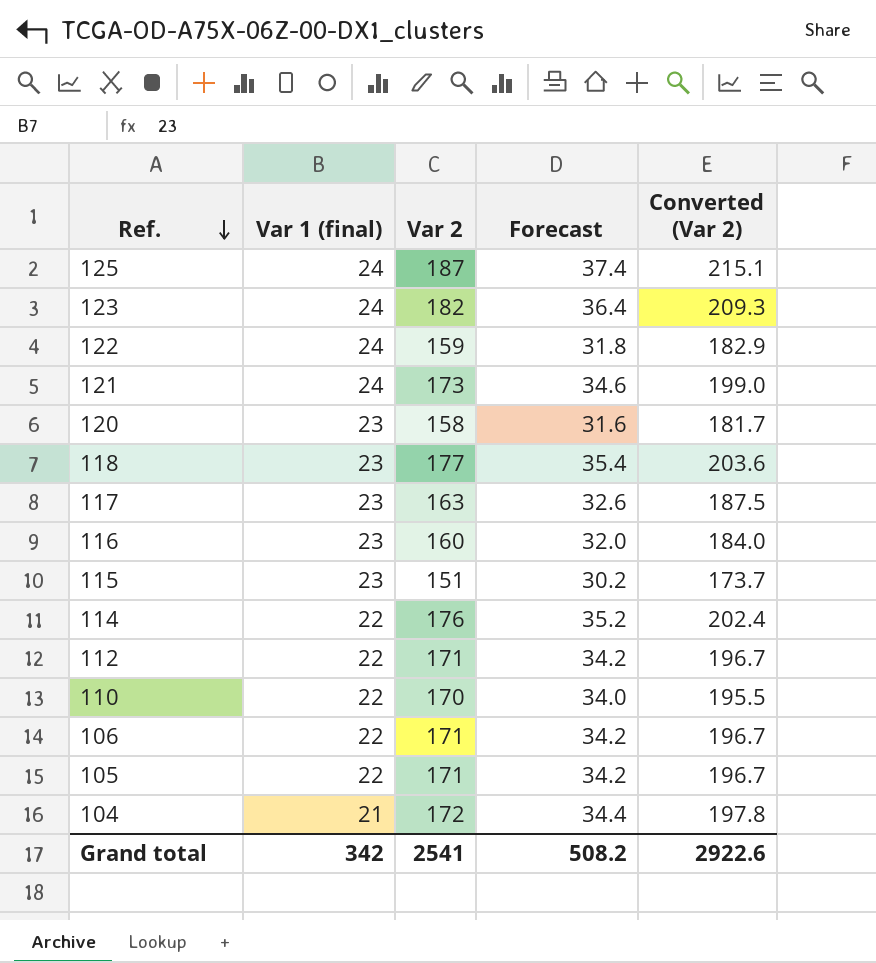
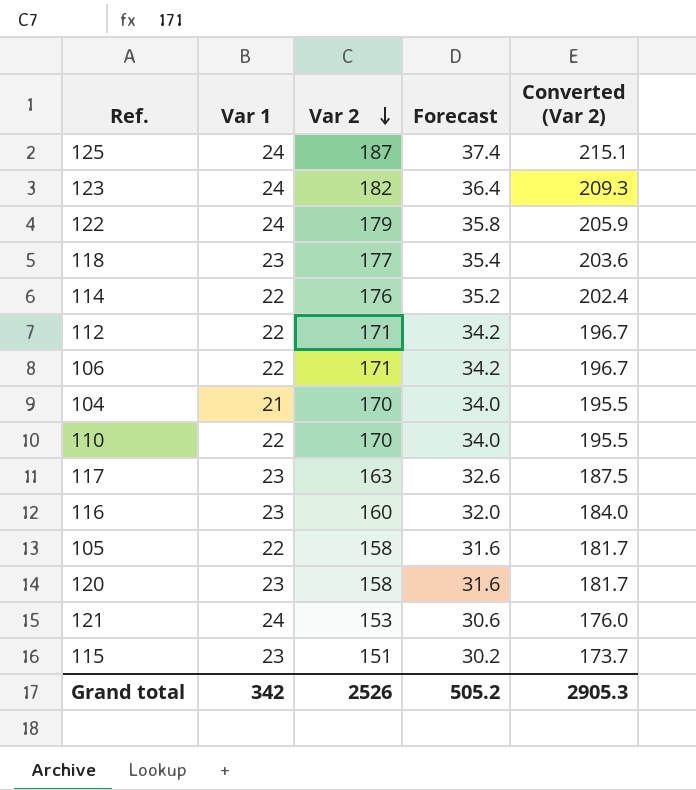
row order: Ref. descending -> Var 2 descending
column name: Var 1 (final) -> Var 1
122 | Var 2: 159 -> 179
122 | Forecast: 31.8 -> 35.8
122 | Converted (Var 2): 182.9 -> 205.9
104 | Var 2: 172 -> 170
104 | Forecast: 34.4 -> 34.0
104 | Converted (Var 2): 197.8 -> 195.5
105 | Var 2: 171 -> 158
105 | Forecast: 34.2 -> 31.6
105 | Converted (Var 2): 196.7 -> 181.7
121 | Var 2: 173 -> 153
121 | Forecast: 34.6 -> 30.6
121 | Converted (Var 2): 199.0 -> 176.0
Grand total | Var 2: 2541 -> 2526
Grand total | Forecast: 508.2 -> 505.2
Grand total | Converted (Var 2): 2922.6 -> 2905.3

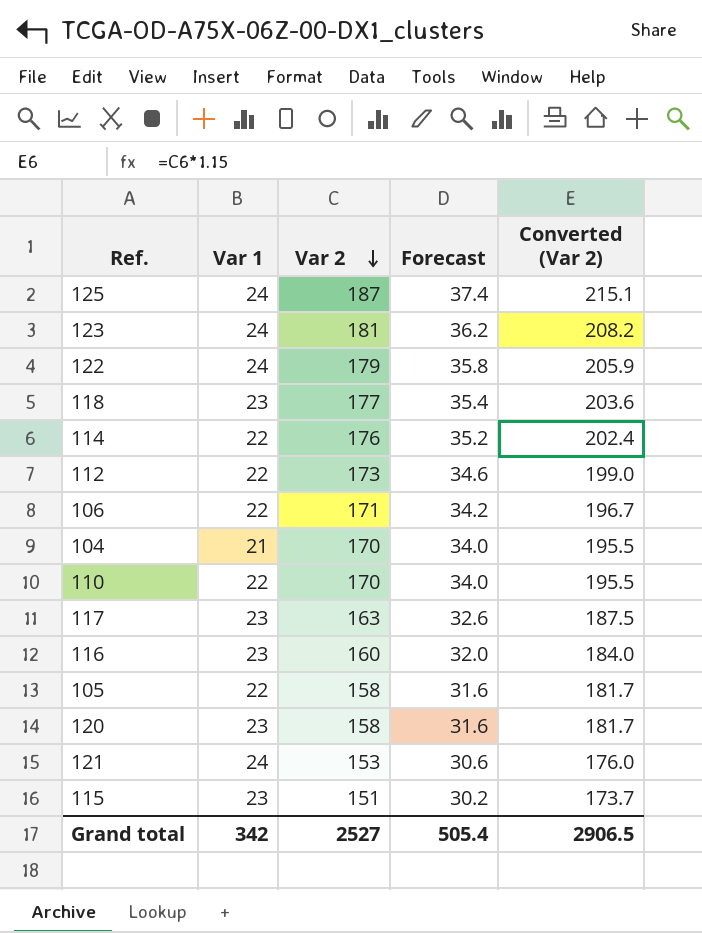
123 | Var 2: 182 -> 181
123 | Forecast: 36.4 -> 36.2
123 | Converted (Var 2): 209.3 -> 208.2
112 | Var 2: 171 -> 173
112 | Forecast: 34.2 -> 34.6
112 | Converted (Var 2): 196.7 -> 199.0
Grand total | Var 2: 2526 -> 2527
Grand total | Forecast: 505.2 -> 505.4
Grand total | Converted (Var 2): 2905.3 -> 2906.5

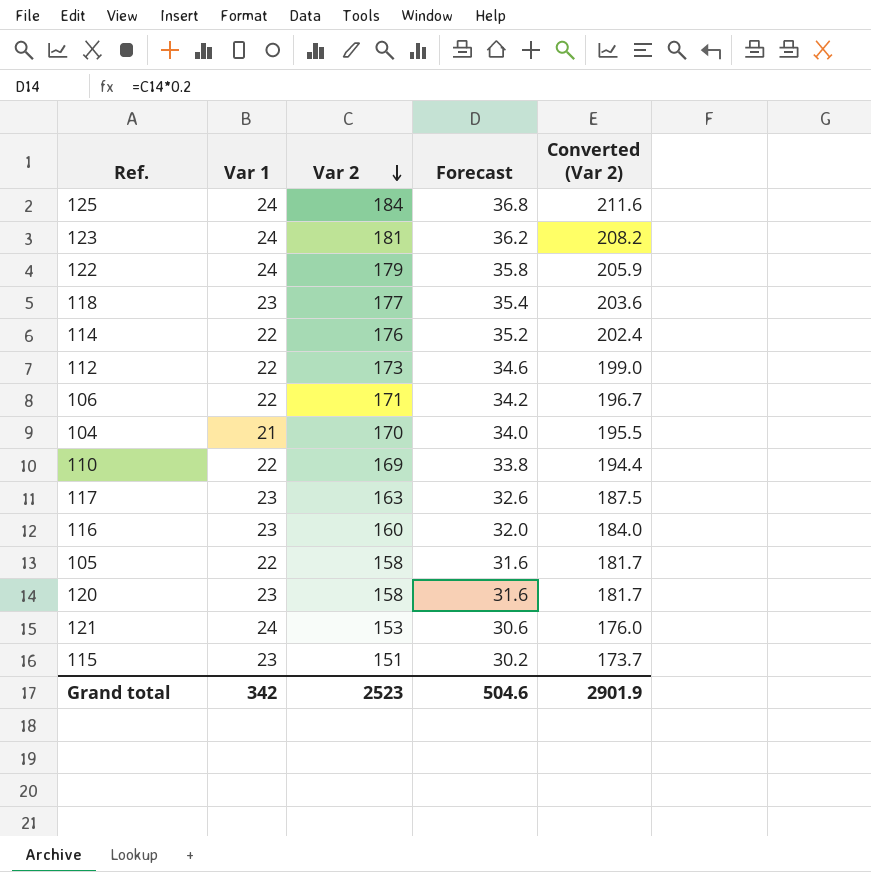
125 | Var 2: 187 -> 184
125 | Forecast: 37.4 -> 36.8
125 | Converted (Var 2): 215.1 -> 211.6
110 | Var 2: 170 -> 169
110 | Forecast: 34.0 -> 33.8
110 | Converted (Var 2): 195.5 -> 194.4
Grand total | Var 2: 2527 -> 2523
Grand total | Forecast: 505.4 -> 504.6
Grand total | Converted (Var 2): 2906.5 -> 2901.9

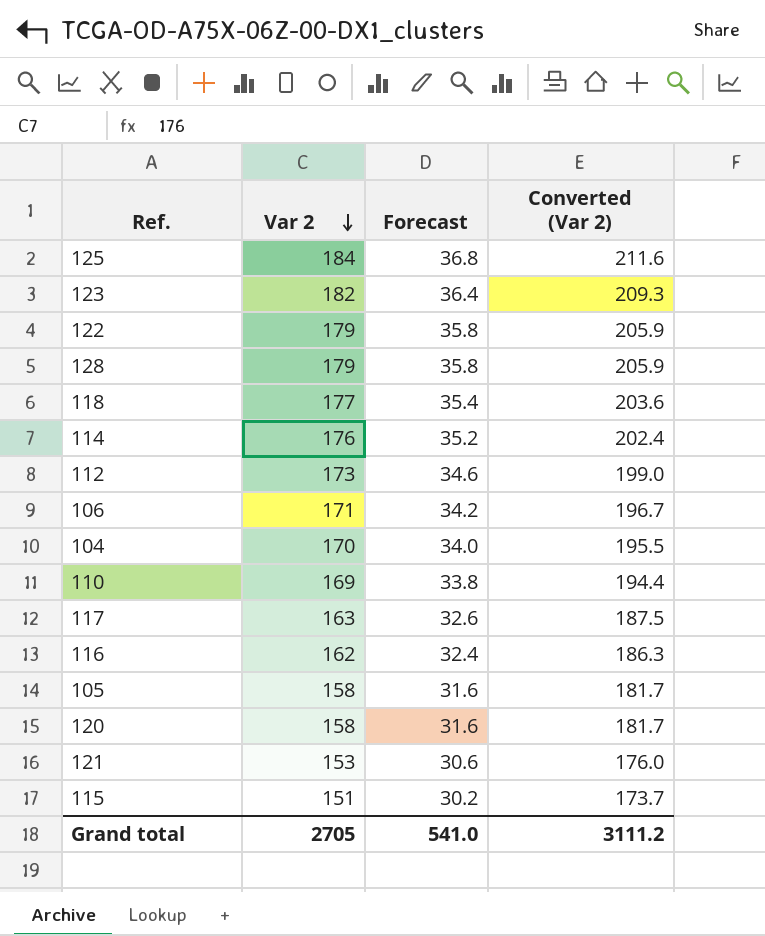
column Var 1 | position: 2 -> none
123 | Var 2: 181 -> 182
123 | Forecast: 36.2 -> 36.4
123 | Converted (Var 2): 208.2 -> 209.3
row 128: none -> 179 | 35.8 | 205.9
116 | Var 2: 160 -> 162
116 | Forecast: 32.0 -> 32.4
116 | Converted (Var 2): 184.0 -> 186.3
Grand total | Var 2: 2523 -> 2705
Grand total | Forecast: 504.6 -> 541.0
Grand total | Converted (Var 2): 2901.9 -> 3111.2

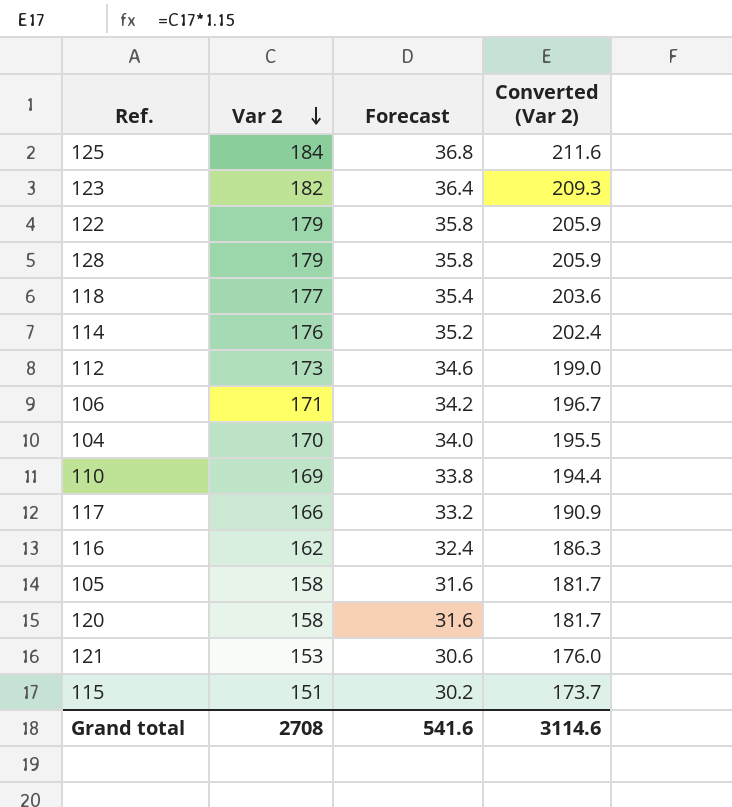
117 | Var 2: 163 -> 166
117 | Forecast: 32.6 -> 33.2
117 | Converted (Var 2): 187.5 -> 190.9
Grand total | Var 2: 2705 -> 2708
Grand total | Forecast: 541.0 -> 541.6
Grand total | Converted (Var 2): 3111.2 -> 3114.6

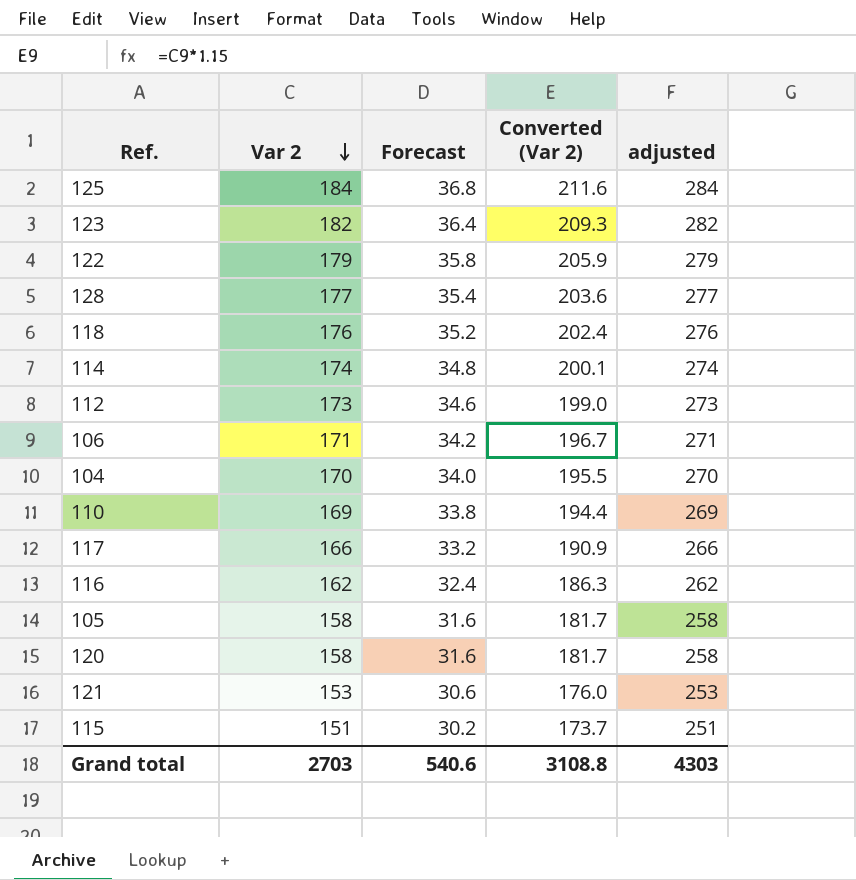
column adjusted | formula: none -> [Var 2] + 100
128 | Var 2: 179 -> 177
128 | Forecast: 35.8 -> 35.4
128 | Converted (Var 2): 205.9 -> 203.6
118 | Var 2: 177 -> 176
118 | Forecast: 35.4 -> 35.2
118 | Converted (Var 2): 203.6 -> 202.4
114 | Var 2: 176 -> 174
114 | Forecast: 35.2 -> 34.8
114 | Converted (Var 2): 202.4 -> 200.1
Grand total | Var 2: 2708 -> 2703
Grand total | Forecast: 541.6 -> 540.6
Grand total | Converted (Var 2): 3114.6 -> 3108.8

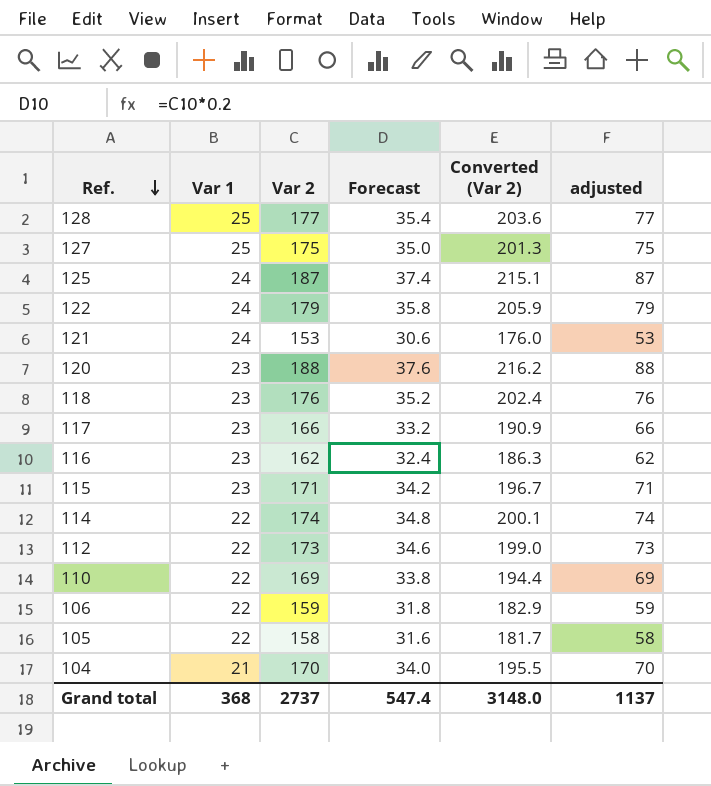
row order: Var 2 descending -> Ref. descending
column Var 1 | position: none -> 2
column adjusted | formula: [Var 2] + 100 -> [Var 2] - 100
row 123: 182 | 36.4 | 209.3 | 282 -> none
row 127: none -> 25 | 175 | 35.0 | 201.3 | 75
125 | Var 2: 184 -> 187
125 | Forecast: 36.8 -> 37.4
125 | Converted (Var 2): 211.6 -> 215.1
120 | Var 2: 158 -> 188
120 | Forecast: 31.6 -> 37.6
120 | Converted (Var 2): 181.7 -> 216.2
115 | Var 2: 151 -> 171
115 | Forecast: 30.2 -> 34.2
115 | Converted (Var 2): 173.7 -> 196.7
106 | Var 2: 171 -> 159
106 | Forecast: 34.2 -> 31.8
106 | Converted (Var 2): 196.7 -> 182.9
Grand total | Var 2: 2703 -> 2737
Grand total | Forecast: 540.6 -> 547.4
Grand total | Converted (Var 2): 3108.8 -> 3148.0
Grand total | adjusted: 4303 -> 1137

